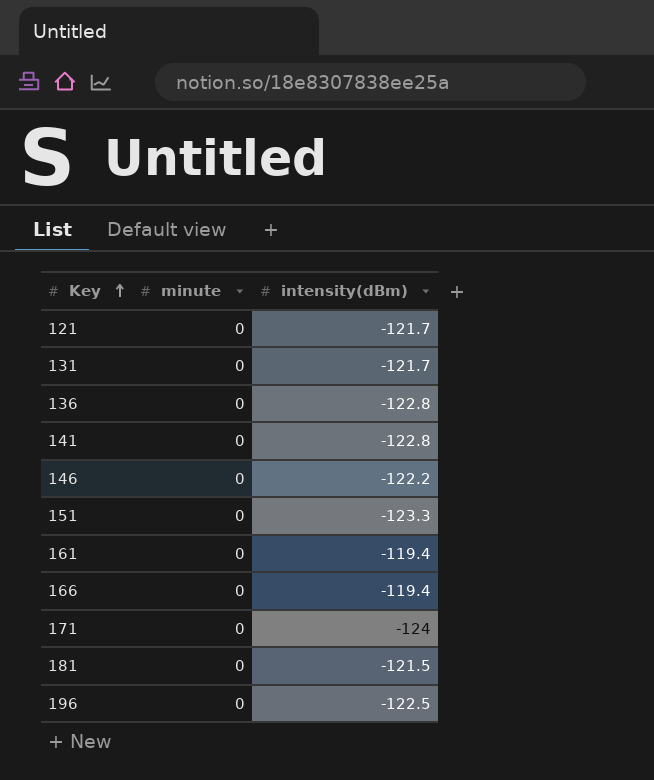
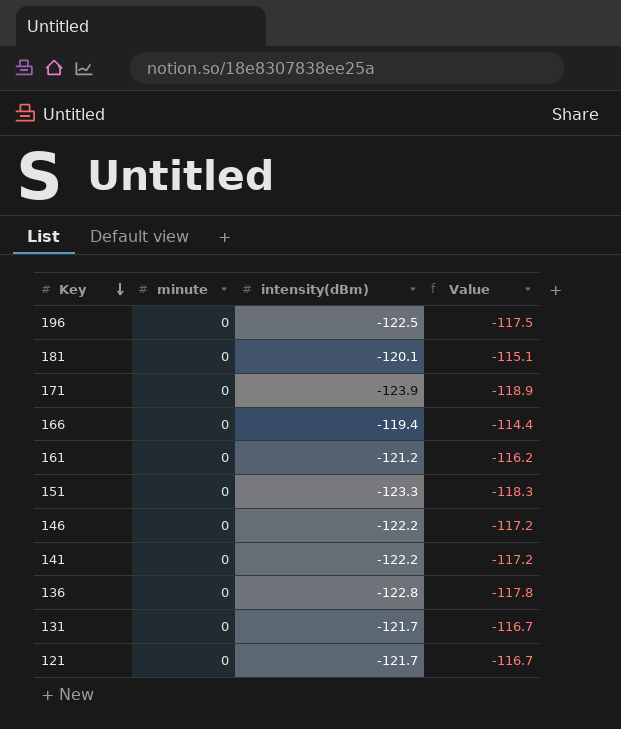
row order: Key ascending -> Key descending
column Value | formula: none -> [intensity(dBm)] + 5
181 | intensity(dBm): -121.5 -> -120.1
171 | intensity(dBm): -124 -> -123.9
161 | intensity(dBm): -119.4 -> -121.2
141 | intensity(dBm): -122.8 -> -122.2

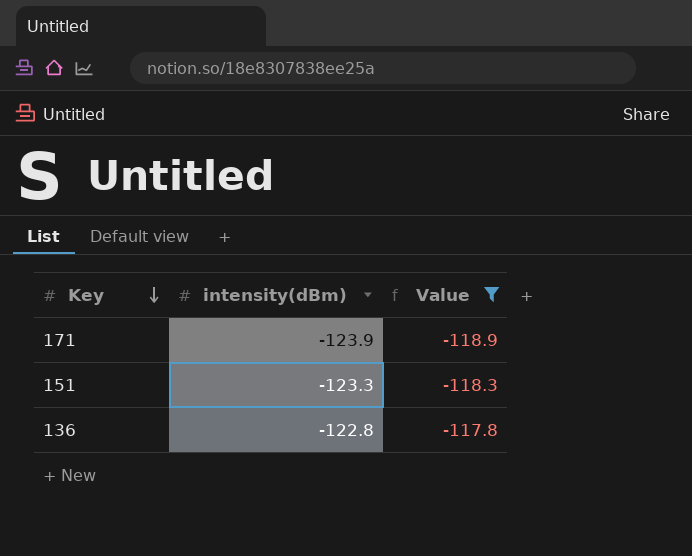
filter: none -> Value <= -117.8
column minute | position: 2 -> none

